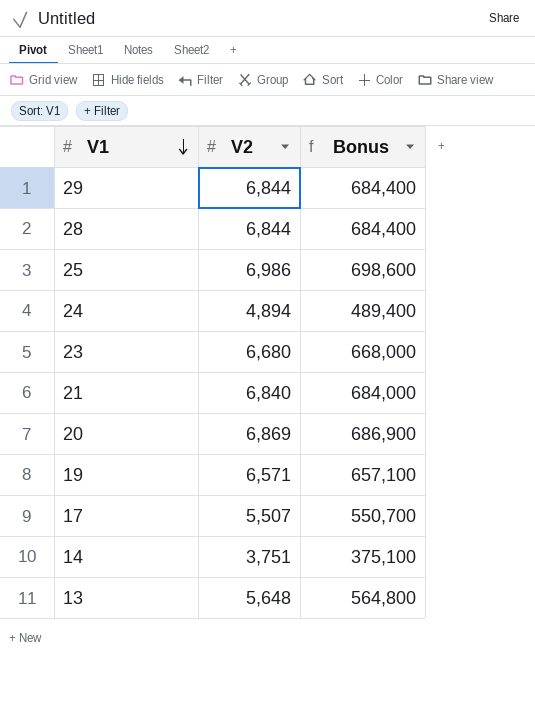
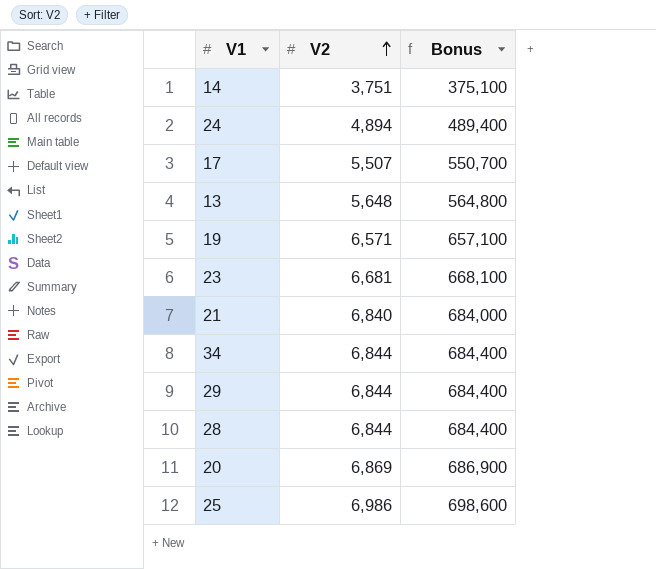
row order: V1 descending -> V2 ascending
23 | V2: 6,680 -> 6,681
23 | Bonus: 668,000 -> 668,100
row 34: none -> 6,844 | 684,400

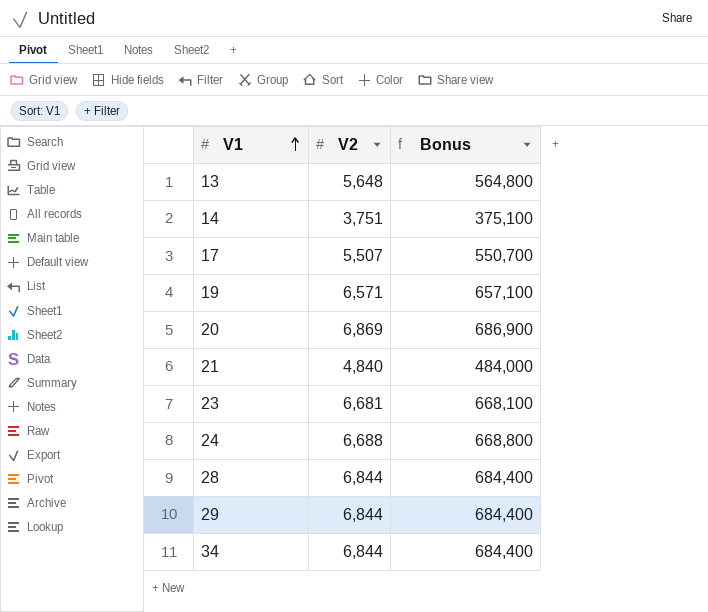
row order: V2 ascending -> V1 ascending
row 25: 6,986 | 698,600 -> none
21 | V2: 6,840 -> 4,840
21 | Bonus: 684,000 -> 484,000
24 | V2: 4,894 -> 6,688
24 | Bonus: 489,400 -> 668,800

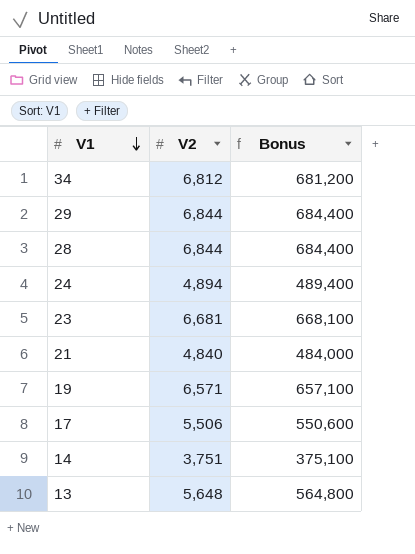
row order: V1 ascending -> V1 descending
row 20: 6,869 | 686,900 -> none
34 | V2: 6,844 -> 6,812
34 | Bonus: 684,400 -> 681,200
24 | V2: 6,688 -> 4,894
24 | Bonus: 668,800 -> 489,400
17 | V2: 5,507 -> 5,506
17 | Bonus: 550,700 -> 550,600

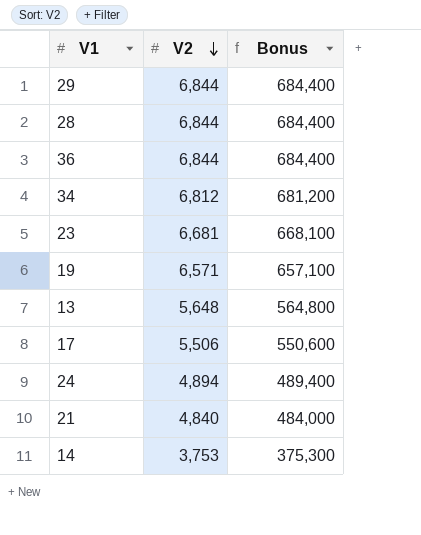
row order: V1 descending -> V2 descending
row 36: none -> 6,844 | 684,400
14 | V2: 3,751 -> 3,753
14 | Bonus: 375,100 -> 375,300

